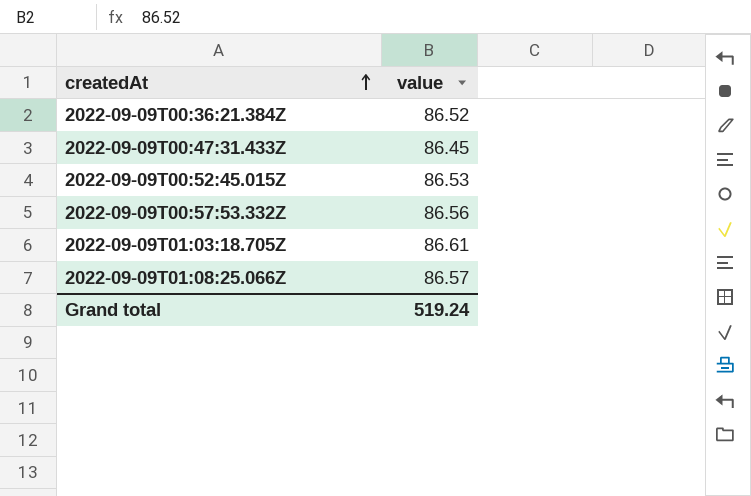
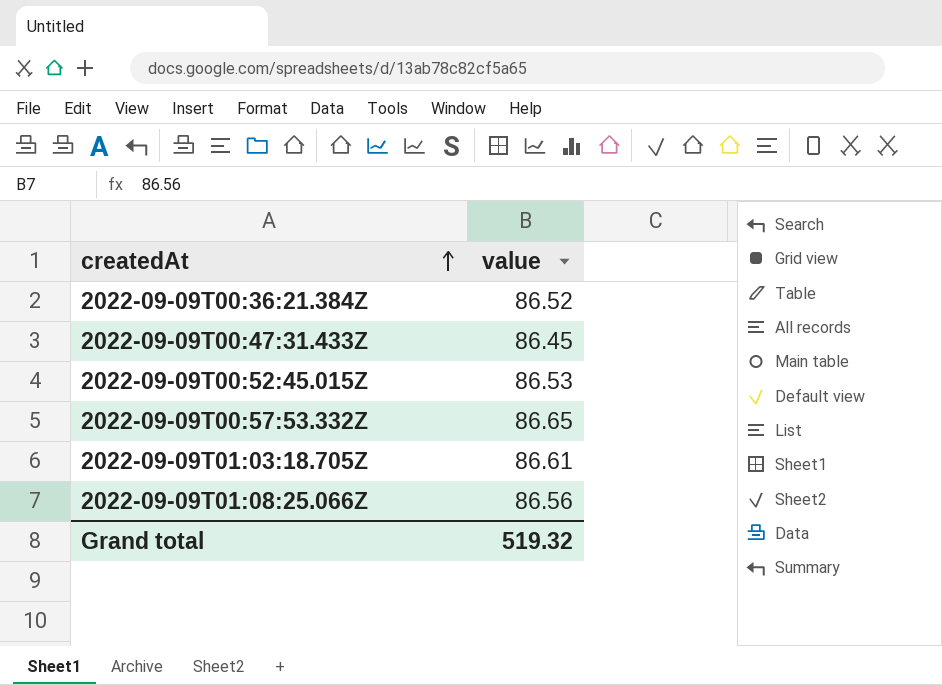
2022-09-09T00:57:53.332Z | value: 86.56 -> 86.65
2022-09-09T01:08:25.066Z | value: 86.57 -> 86.56
Grand total | value: 519.24 -> 519.32

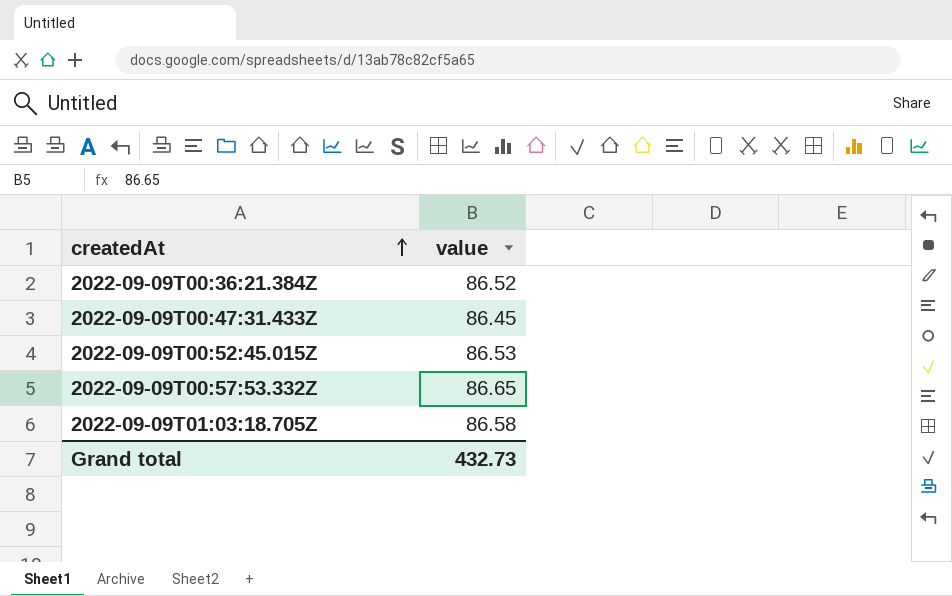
row 2022-09-09T01:08:25.066Z: 86.56 -> none
2022-09-09T01:03:18.705Z | value: 86.61 -> 86.58
Grand total | value: 519.32 -> 432.73

